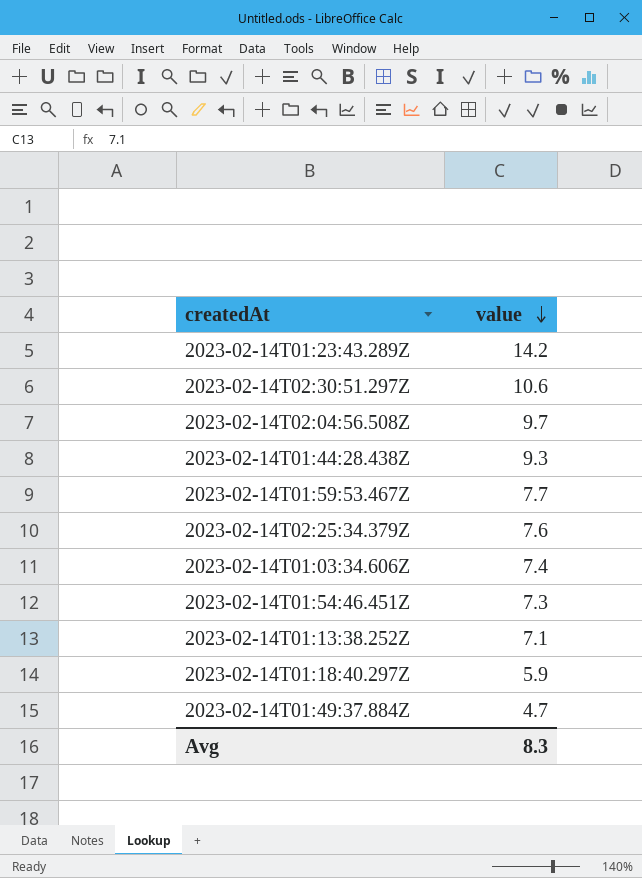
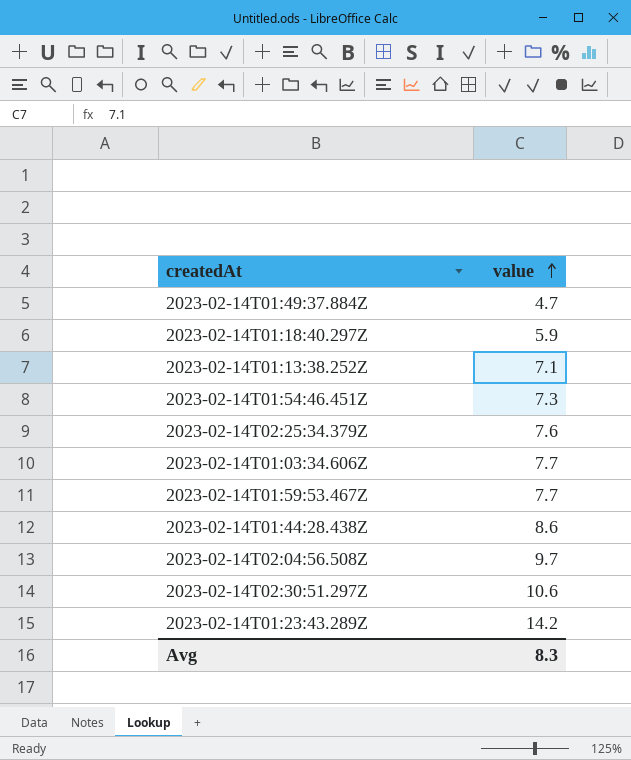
row order: value descending -> value ascending
2023-02-14T01:03:34.606Z | value: 7.4 -> 7.7
2023-02-14T01:44:28.438Z | value: 9.3 -> 8.6

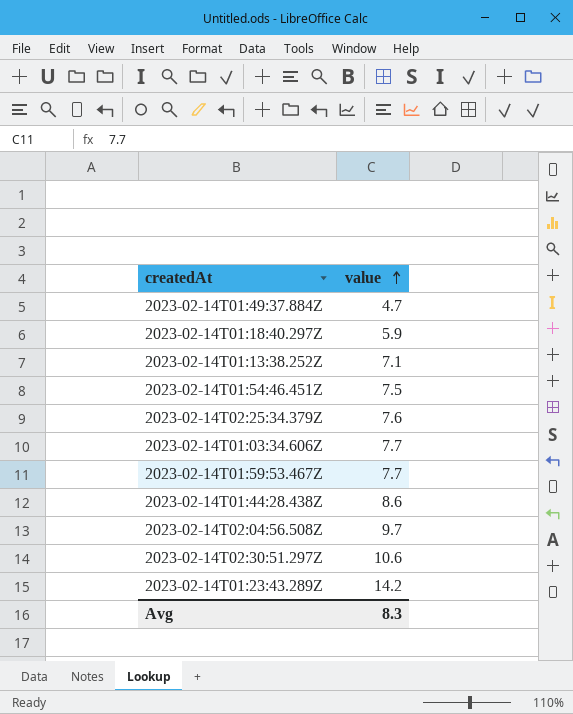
2023-02-14T01:54:46.451Z | value: 7.3 -> 7.5

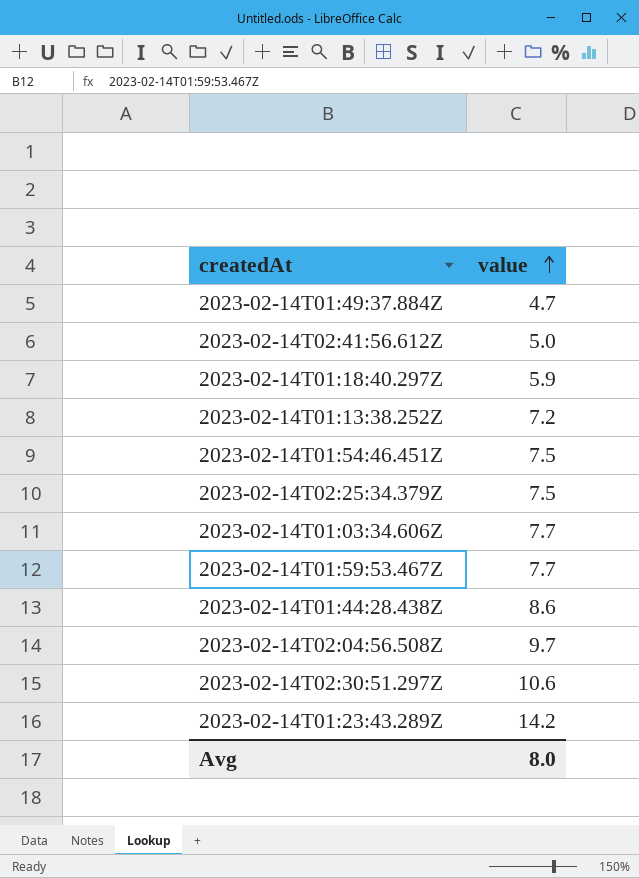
row 2023-02-14T02:41:56.612Z: none -> 5.0
2023-02-14T01:13:38.252Z | value: 7.1 -> 7.2
2023-02-14T02:25:34.379Z | value: 7.6 -> 7.5
Avg | value: 8.3 -> 8.0

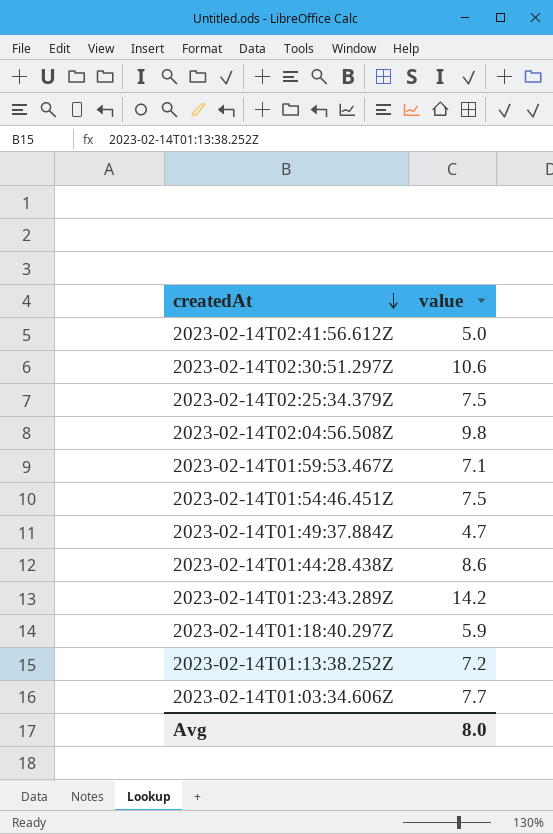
row order: value ascending -> createdAt descending
2023-02-14T02:04:56.508Z | value: 9.7 -> 9.8
2023-02-14T01:59:53.467Z | value: 7.7 -> 7.1

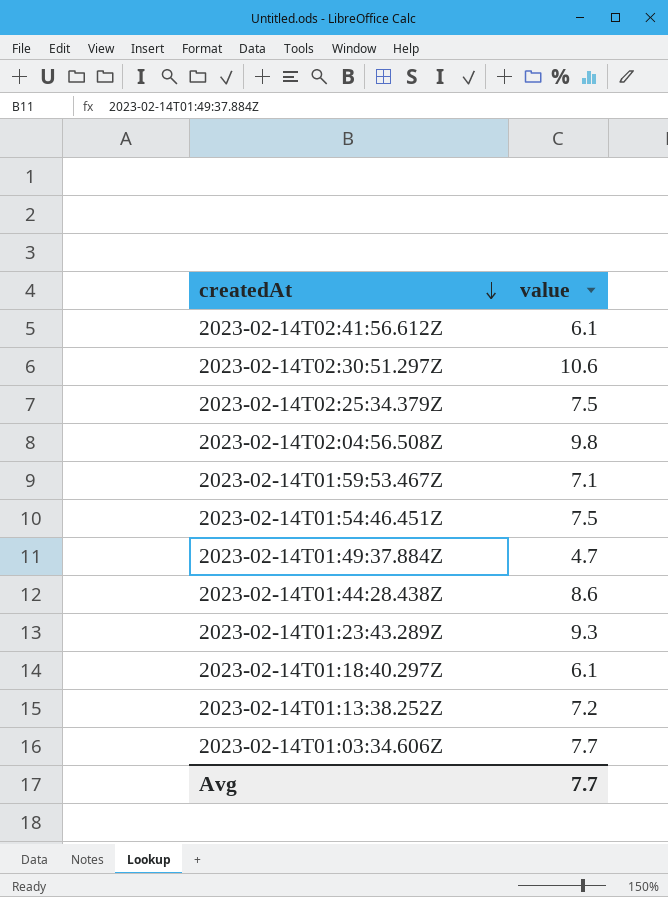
2023-02-14T02:41:56.612Z | value: 5.0 -> 6.1
2023-02-14T01:23:43.289Z | value: 14.2 -> 9.3
2023-02-14T01:18:40.297Z | value: 5.9 -> 6.1
Avg | value: 8.0 -> 7.7

